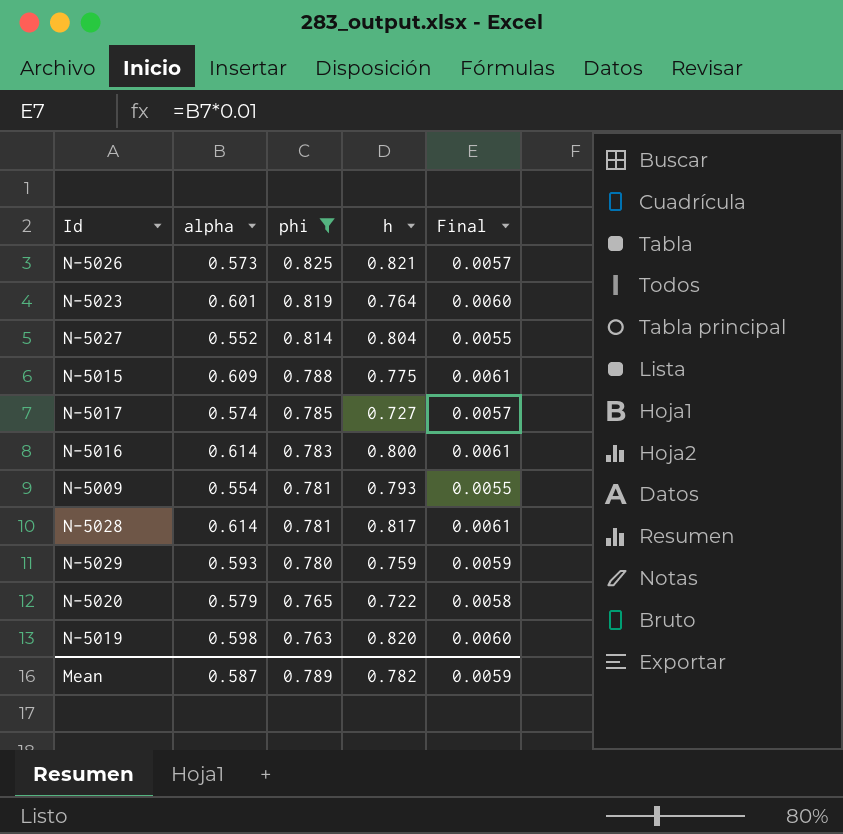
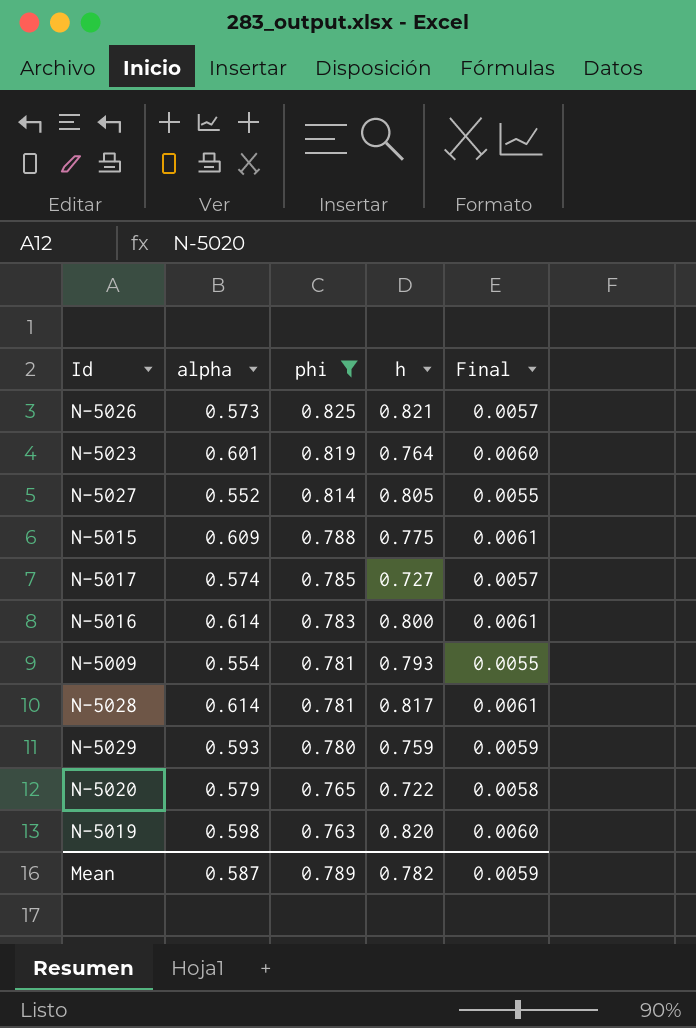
N-5027 | h: 0.804 -> 0.805

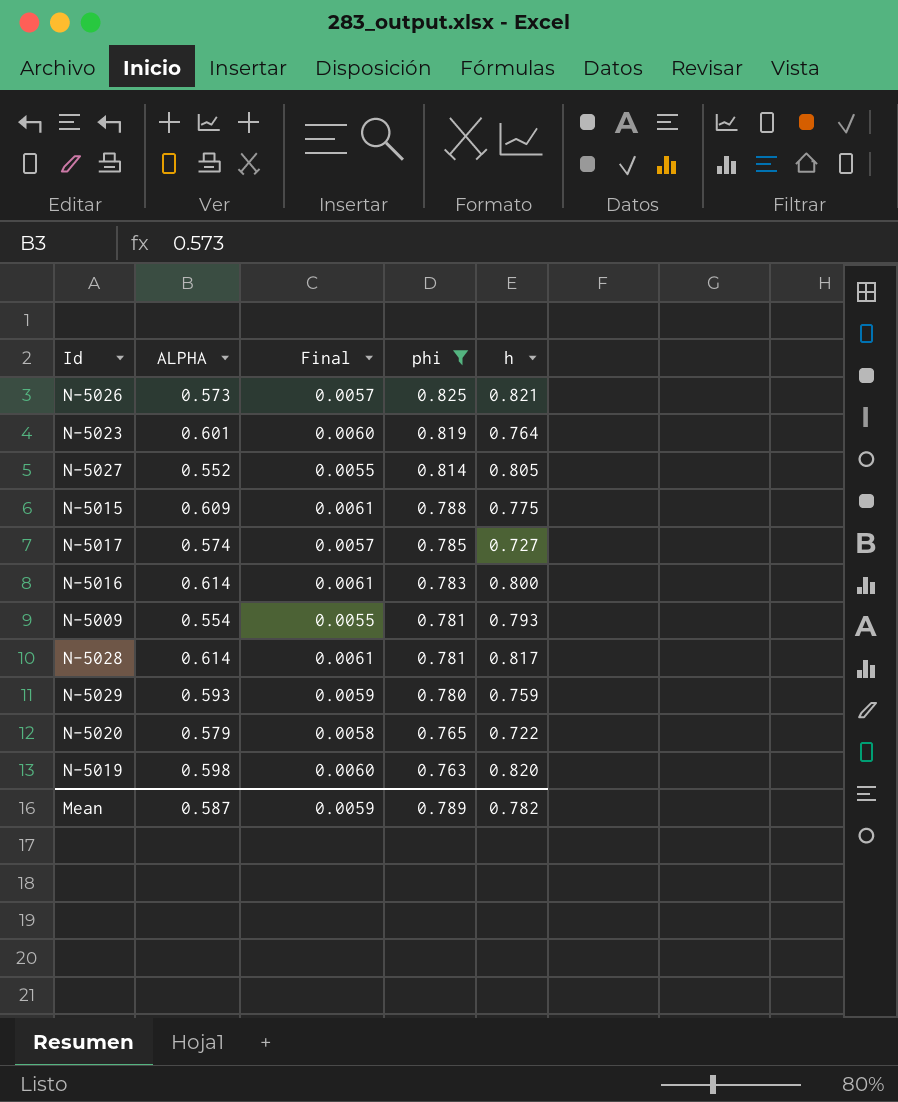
column name: alpha -> ALPHA
column Final | position: 5 -> 3

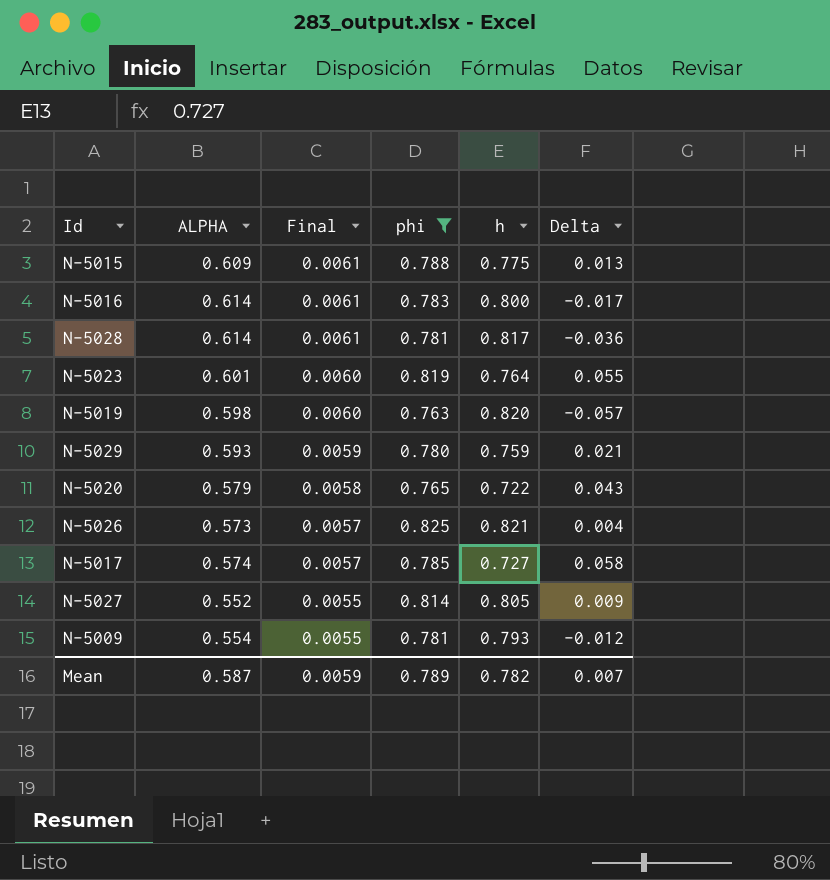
row order: phi descending -> Final descending
column Delta | formula: none -> [phi] - [h]

